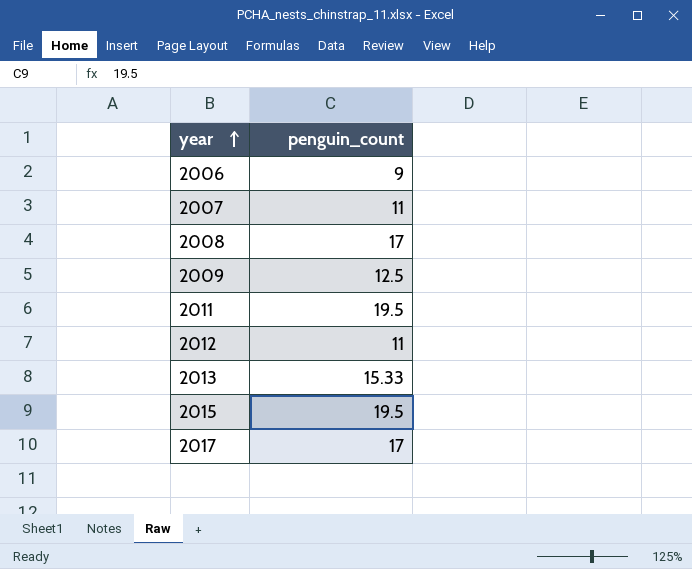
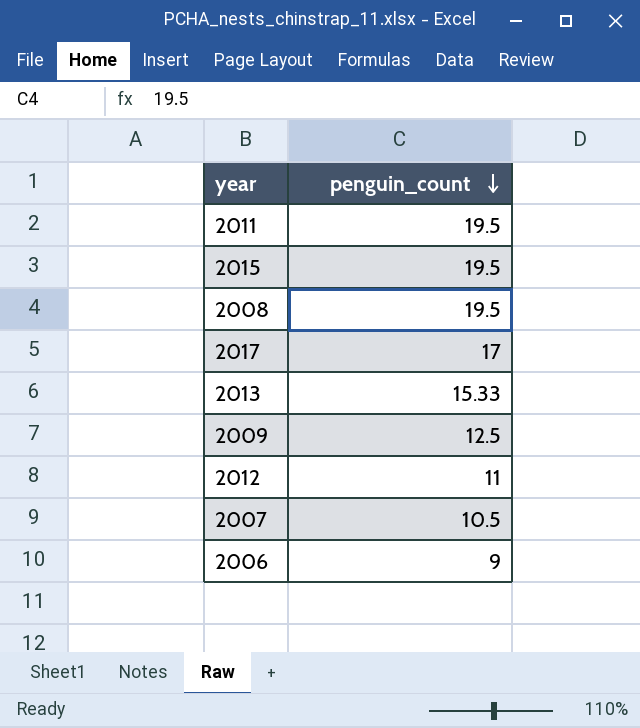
row order: year ascending -> penguin_count descending
2008 | penguin_count: 17 -> 19.5
2007 | penguin_count: 11 -> 10.5

